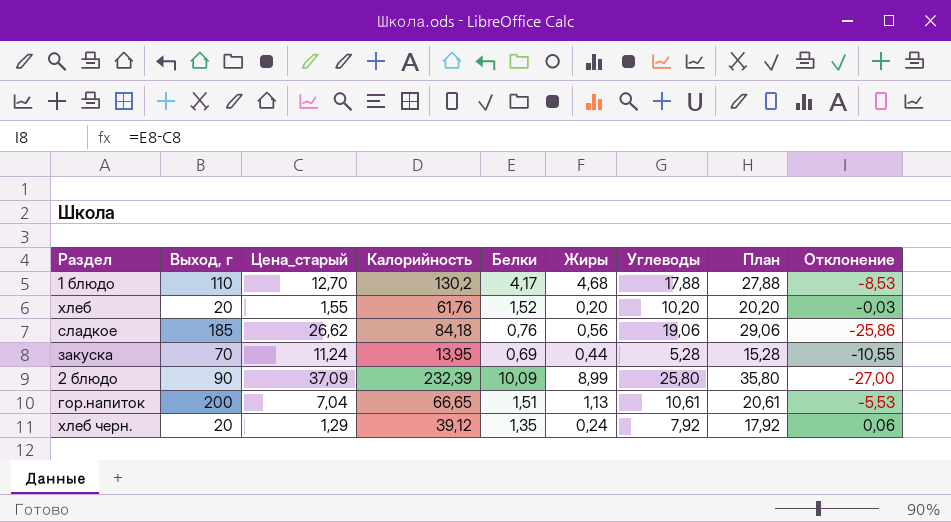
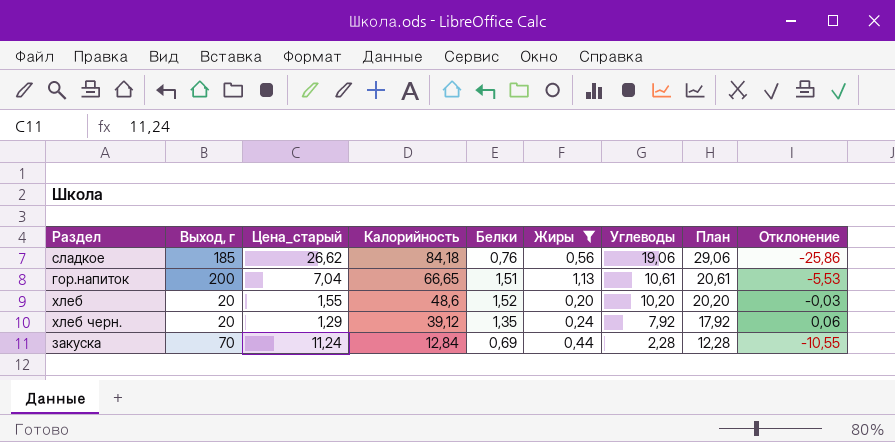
filter: none -> Жиры <= 1,13
row order: none -> Калорийность descending
хлеб | Калорийность: 61,76 -> 48,6
закуска | Калорийность: 13,95 -> 12,84
закуска | Углеводы: 5,28 -> 2,28
закуска | План: 15,28 -> 12,28

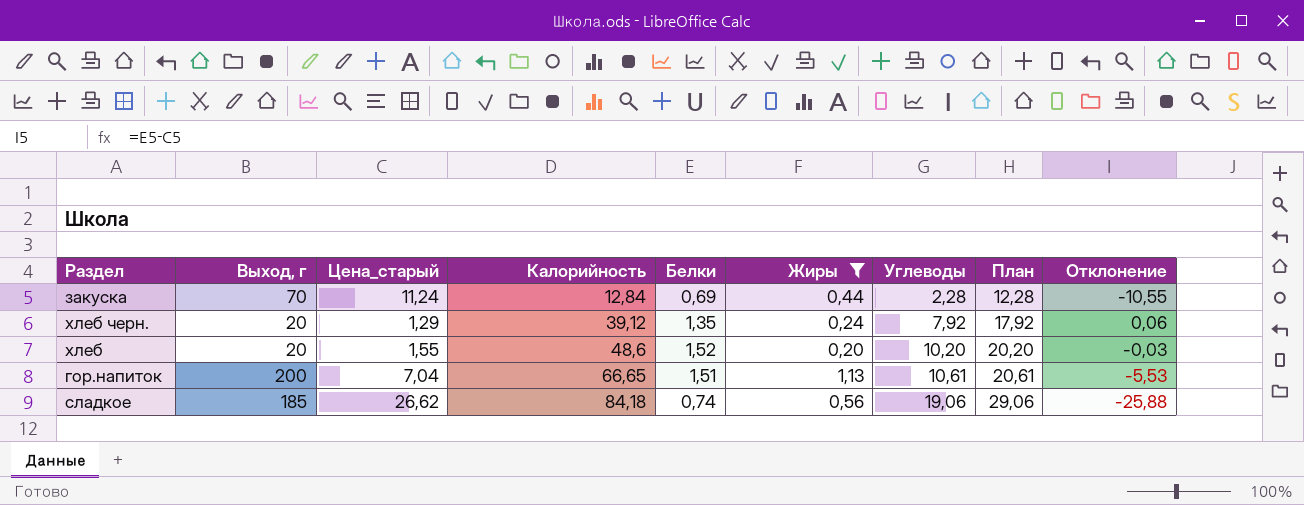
row order: Калорийность descending -> Калорийность ascending
сладкое | Белки: 0,76 -> 0,74
сладкое | Отклонение: -25,86 -> -25,88

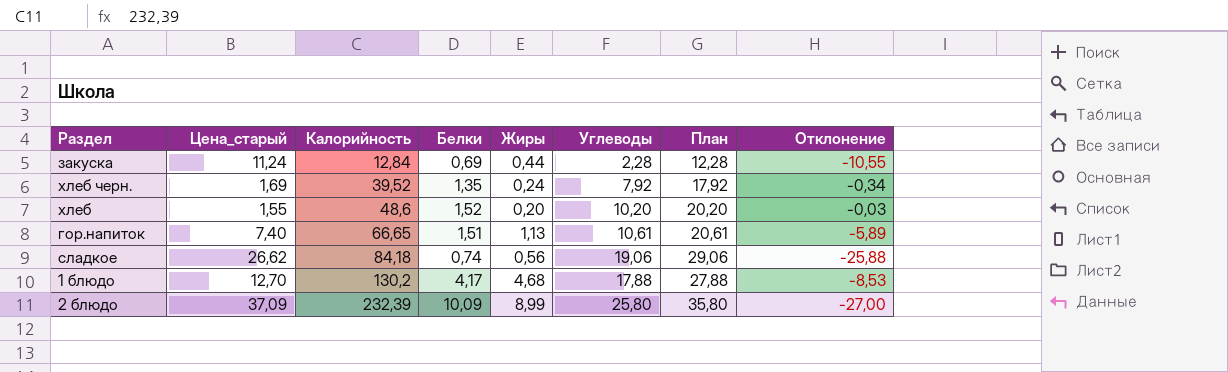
filter: Жиры <= 1,13 -> none
column Выход, г | position: 2 -> none
хлеб черн. | Цена_старый: 1,29 -> 1,69
хлеб черн. | Калорийность: 39,12 -> 39,52
хлеб черн. | Отклонение: 0,06 -> -0,34
гор.напиток | Цена_старый: 7,04 -> 7,40
гор.напиток | Отклонение: -5,53 -> -5,89

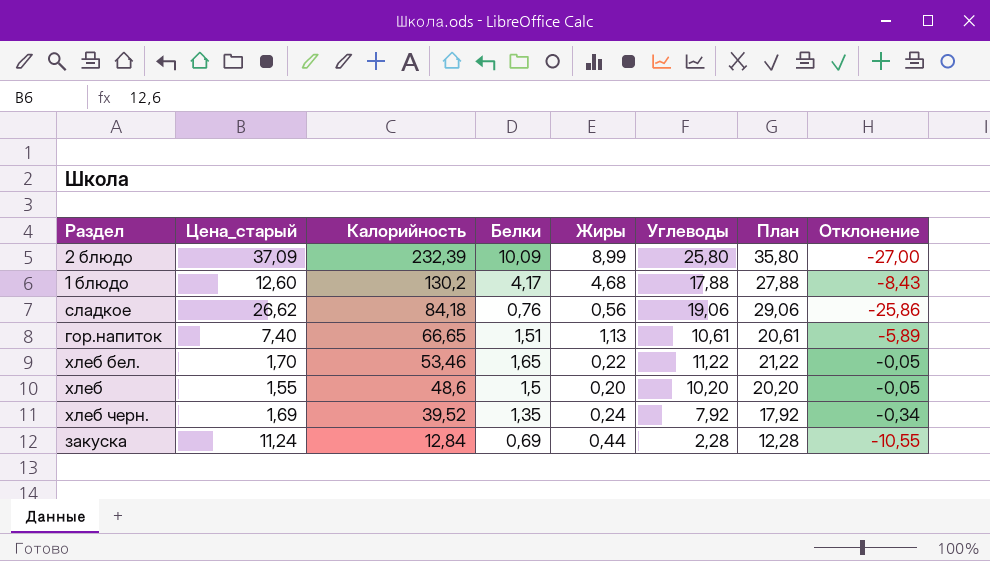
row order: Калорийность ascending -> Калорийность descending
1 блюдо | Цена_старый: 12,70 -> 12,60
1 блюдо | Отклонение: -8,53 -> -8,43
сладкое | Белки: 0,74 -> 0,76
сладкое | Отклонение: -25,88 -> -25,86
row хлеб бел.: none -> 1,70 | 53,46 | 1,65 | 0,22 | 11,22 | 21,22 | -0,05
хлеб | Белки: 1,52 -> 1,5
хлеб | Отклонение: -0,03 -> -0,05

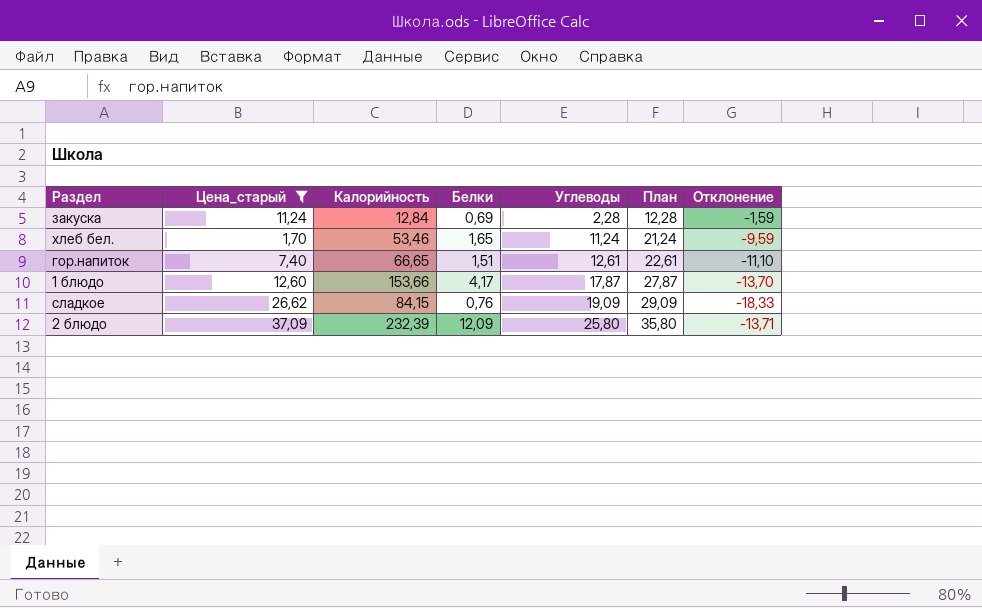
filter: none -> Цена_старый >= 1,70
row order: Калорийность descending -> Углеводы ascending
column Жиры | position: 5 -> none
column Отклонение | formula: [Белки] - [Цена_старый] -> [Белки] - [Углеводы]
хлеб бел. | Углеводы: 11,22 -> 11,24
хлеб бел. | План: 21,22 -> 21,24
гор.напиток | Углеводы: 10,61 -> 12,61
гор.напиток | План: 20,61 -> 22,61
1 блюдо | Калорийность: 130,2 -> 153,66
1 блюдо | Углеводы: 17,88 -> 17,87
1 блюдо | План: 27,88 -> 27,87
сладкое | Калорийность: 84,18 -> 84,15
сладкое | Углеводы: 19,06 -> 19,09
сладкое | План: 29,06 -> 29,09
2 блюдо | Белки: 10,09 -> 12,09

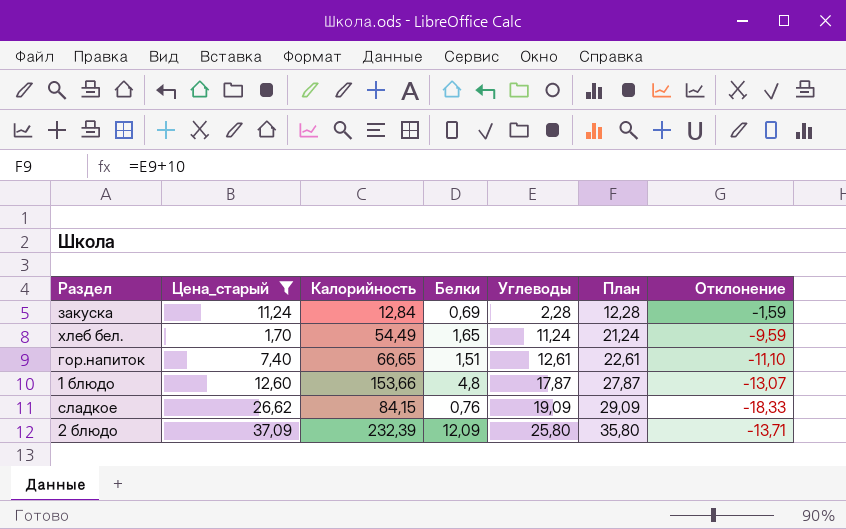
хлеб бел. | Калорийность: 53,46 -> 54,49
1 блюдо | Белки: 4,17 -> 4,8
1 блюдо | Отклонение: -13,70 -> -13,07

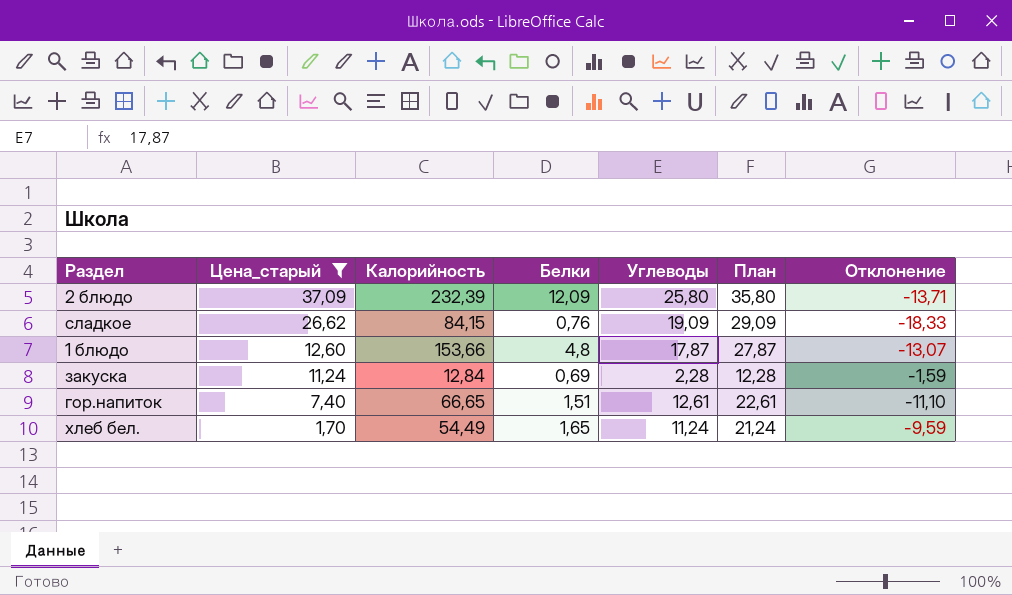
row order: Углеводы ascending -> Цена_старый descending

